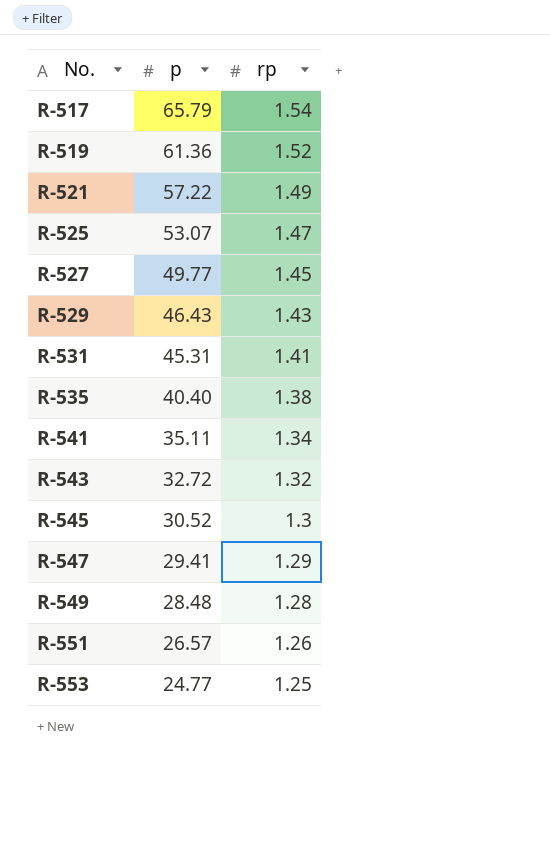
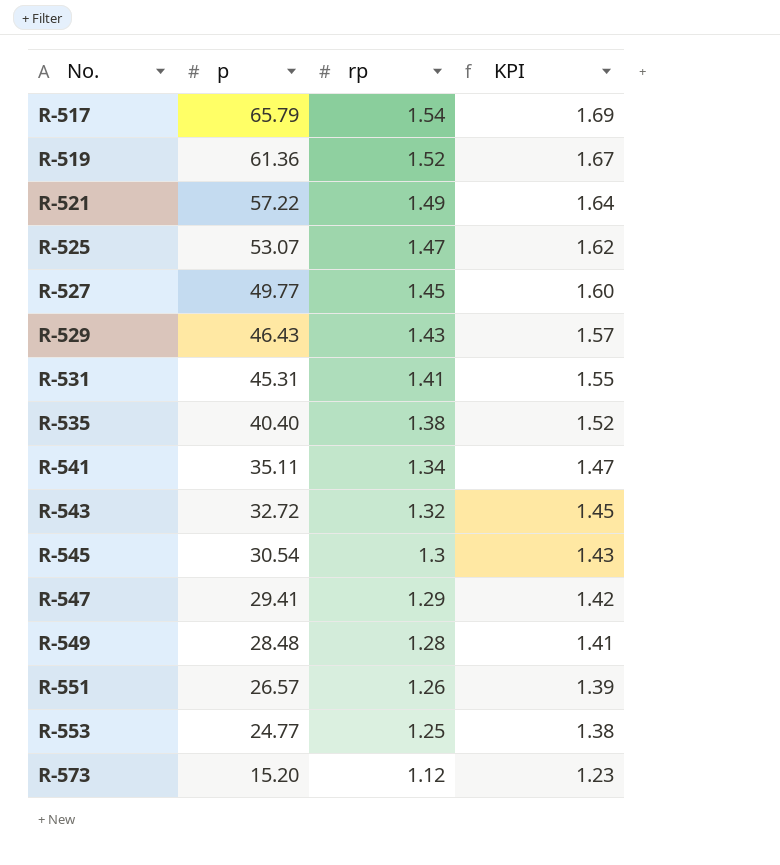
column KPI | formula: none -> [rp] * 1.1
R-545 | p: 30.52 -> 30.54
row R-573: none -> 15.20 | 1.12 | 1.23

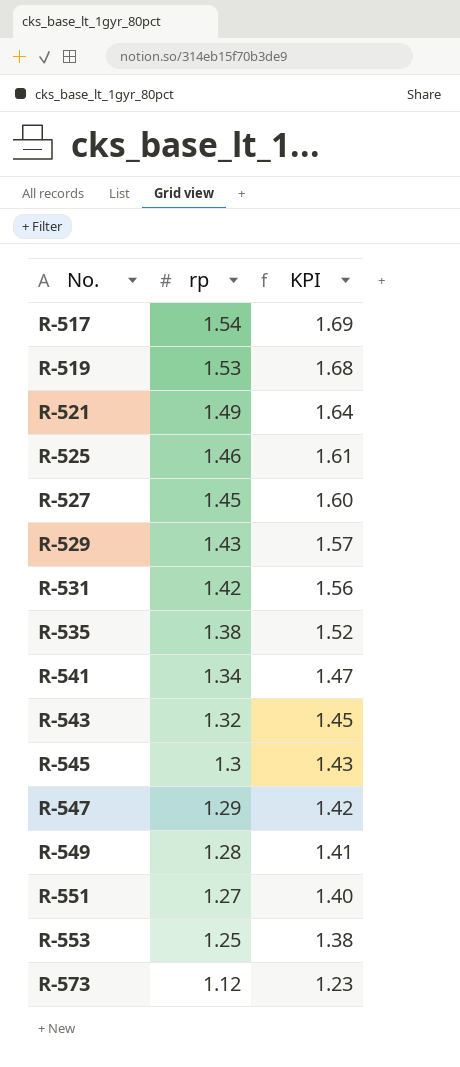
column p | position: 2 -> none
R-519 | rp: 1.52 -> 1.53
R-519 | KPI: 1.67 -> 1.68
R-525 | rp: 1.47 -> 1.46
R-525 | KPI: 1.62 -> 1.61
R-531 | rp: 1.41 -> 1.42
R-531 | KPI: 1.55 -> 1.56
R-551 | rp: 1.26 -> 1.27
R-551 | KPI: 1.39 -> 1.40

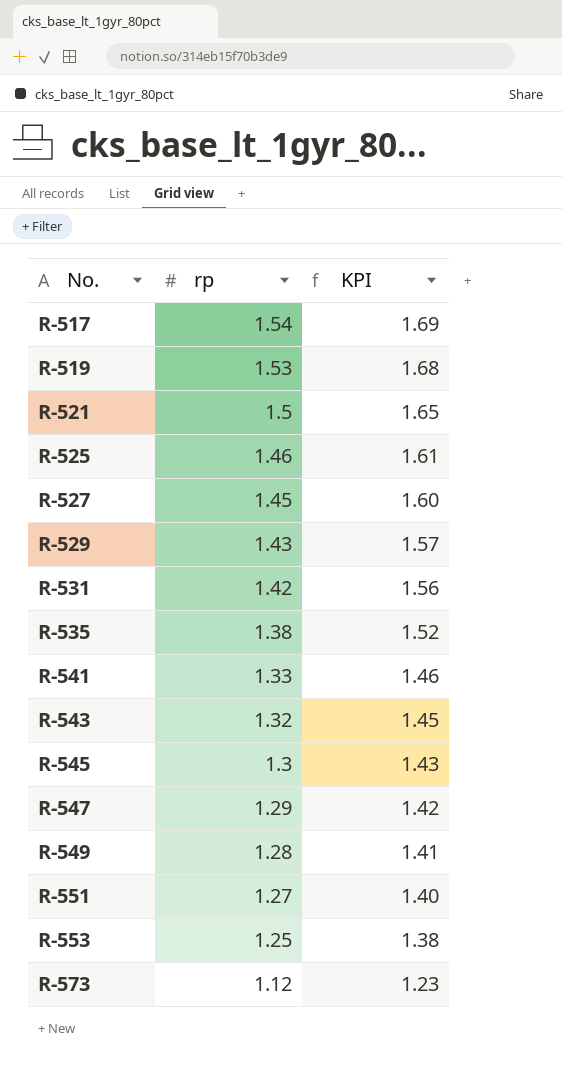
R-521 | rp: 1.49 -> 1.5
R-521 | KPI: 1.64 -> 1.65
R-541 | rp: 1.34 -> 1.33
R-541 | KPI: 1.47 -> 1.46

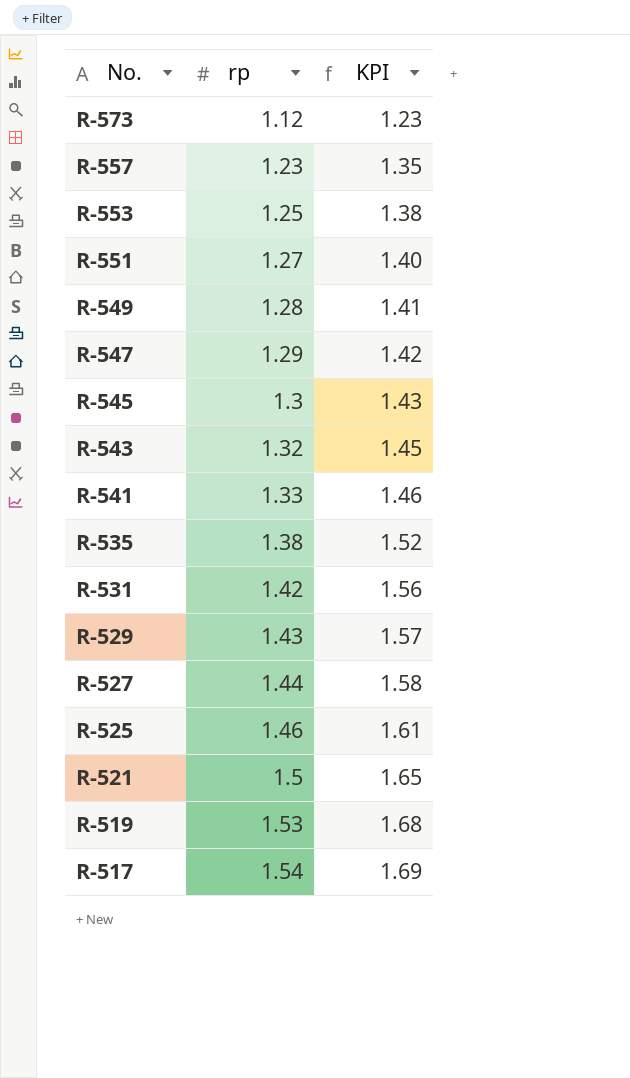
row order: No. ascending -> No. descending
row R-557: none -> 1.23 | 1.35
R-527 | rp: 1.45 -> 1.44
R-527 | KPI: 1.60 -> 1.58

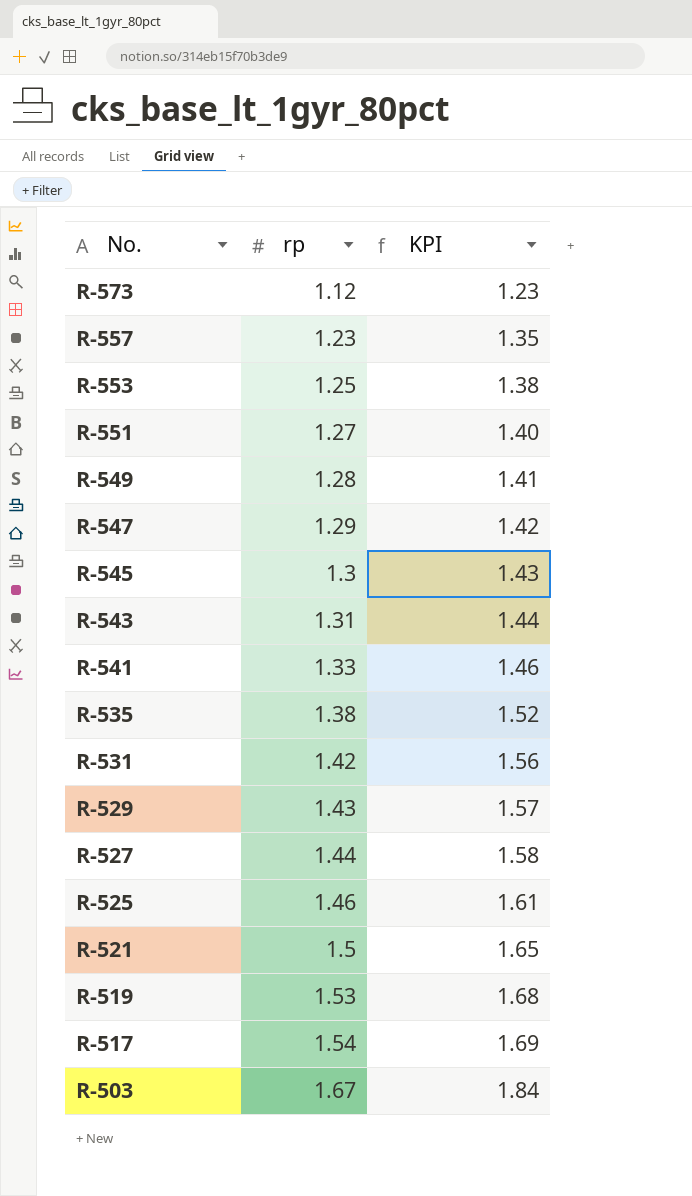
R-543 | rp: 1.32 -> 1.31
R-543 | KPI: 1.45 -> 1.44
row R-503: none -> 1.67 | 1.84

